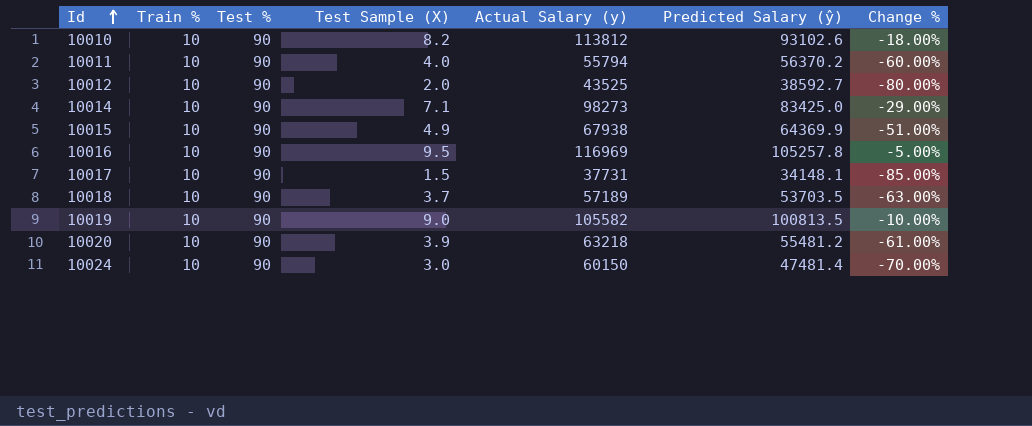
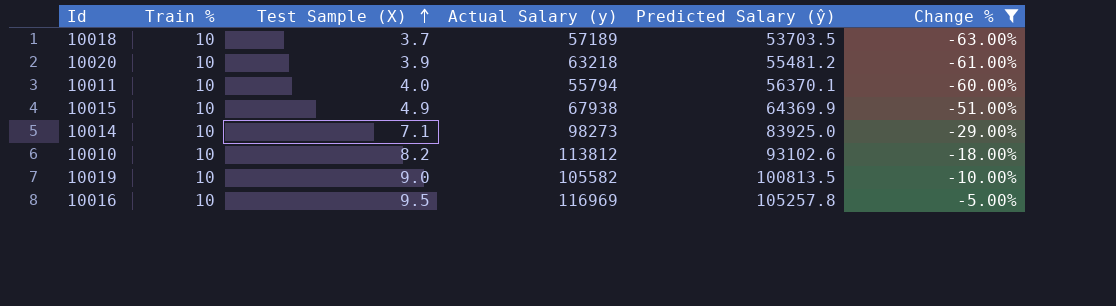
filter: none -> Change % >= -63.00%
row order: Id ascending -> Test Sample (X) ascending
column Test % | position: 3 -> none
10011 | Predicted Salary (ŷ): 56370.2 -> 56370.1
10014 | Predicted Salary (ŷ): 83425.0 -> 83925.0

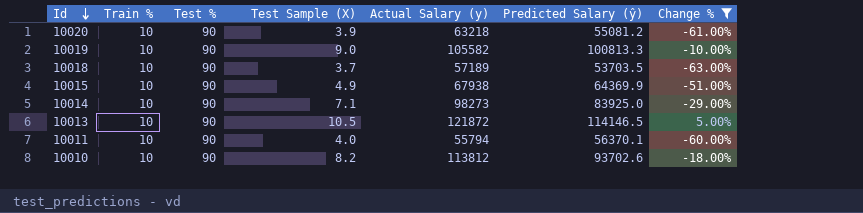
row order: Test Sample (X) ascending -> Id descending
column Test % | position: none -> 3
row 10016: 10 | 9.5 | 116969 | 105257.8 | -5.00% -> none
10020 | Predicted Salary (ŷ): 55481.2 -> 55081.2
10019 | Predicted Salary (ŷ): 100813.5 -> 100813.3
row 10013: none -> 10 | 90 | 10.5 | 121872 | 114146.5 | 5.00%
10010 | Predicted Salary (ŷ): 93102.6 -> 93702.6

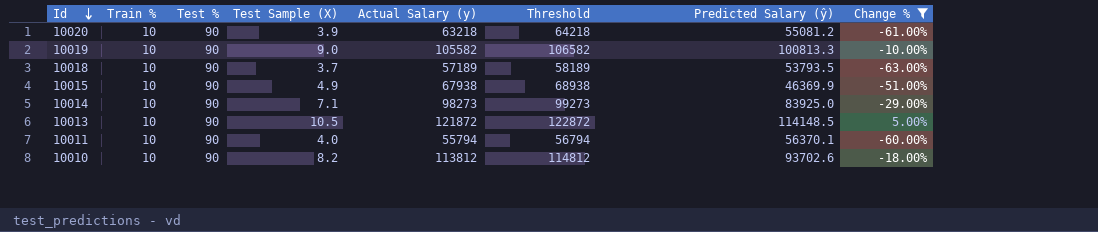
column Threshold | formula: none -> [Actual Salary (y)] + 1000
10018 | Predicted Salary (ŷ): 53703.5 -> 53793.5
10015 | Predicted Salary (ŷ): 64369.9 -> 46369.9
10013 | Predicted Salary (ŷ): 114146.5 -> 114148.5

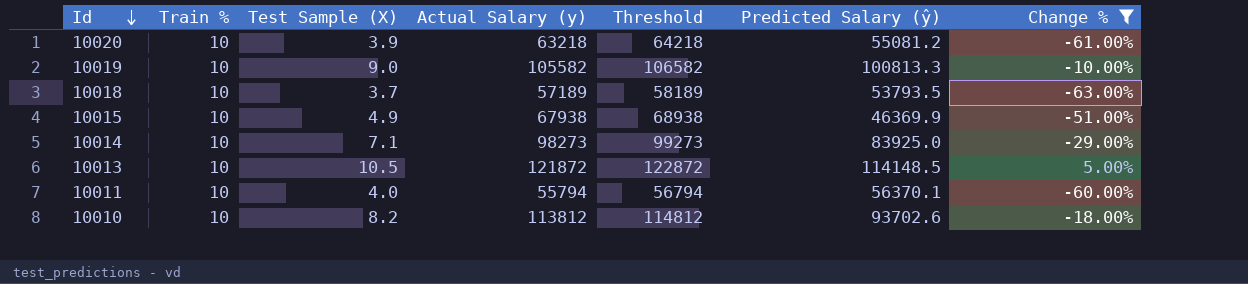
column Test % | position: 3 -> none

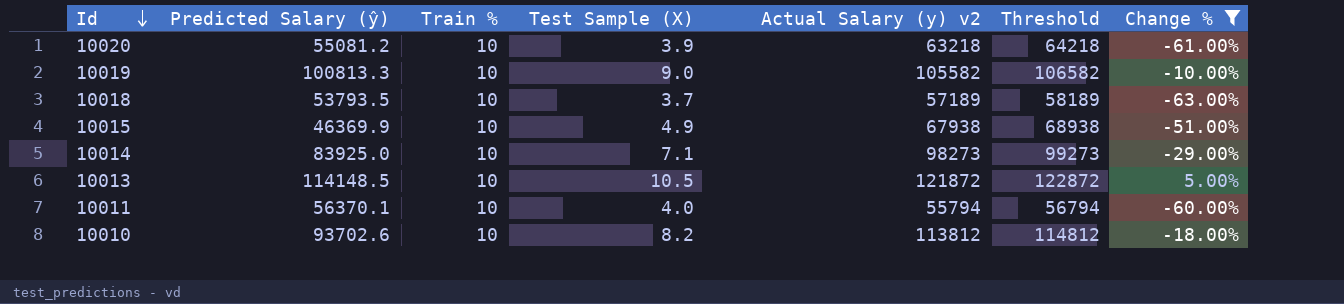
column Predicted Salary (ŷ) | position: 6 -> 2
column name: Actual Salary (y) -> Actual Salary (y) v2

